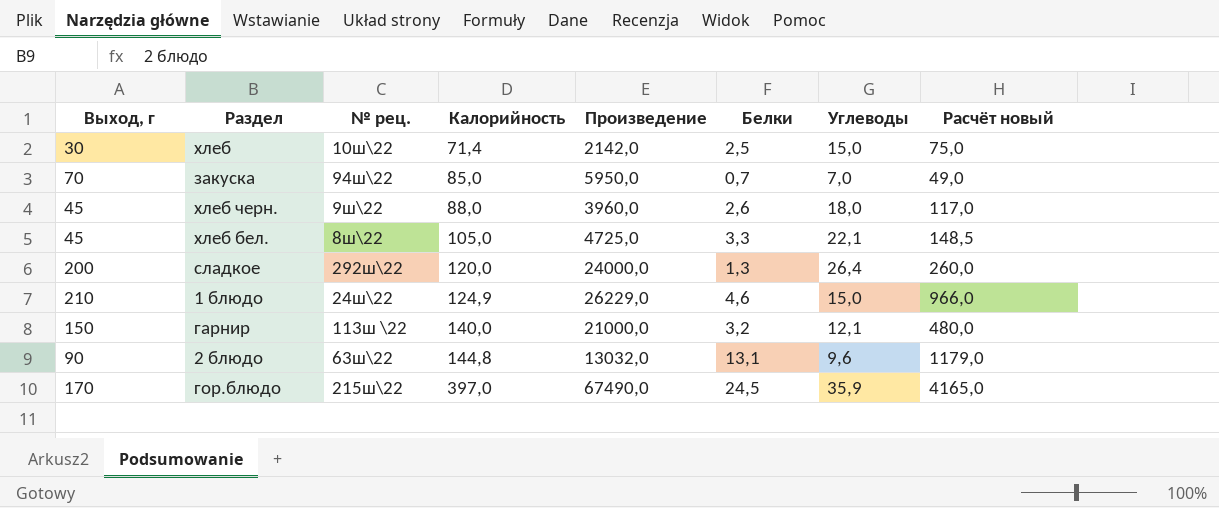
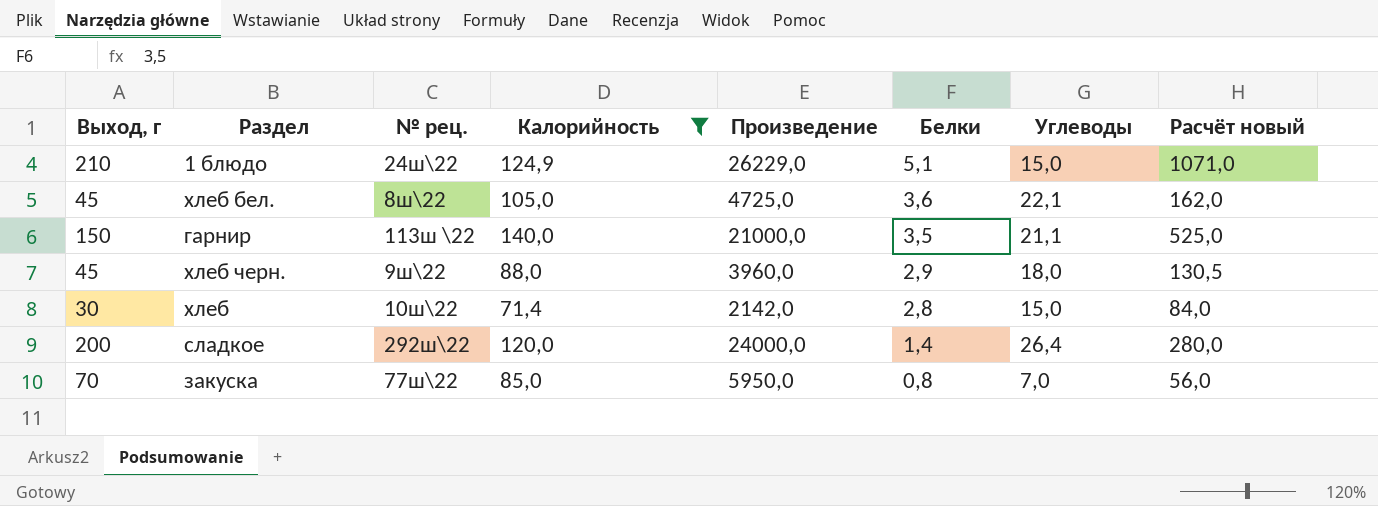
filter: none -> Калорийность <= 140,0
row order: Калорийность ascending -> Белки descending
1 блюдо | Белки: 4,6 -> 5,1
1 блюдо | Расчёт новый: 966,0 -> 1071,0
хлеб бел. | Белки: 3,3 -> 3,6
хлеб бел. | Расчёт новый: 148,5 -> 162,0
гарнир | Белки: 3,2 -> 3,5
гарнир | Углеводы: 12,1 -> 21,1
гарнир | Расчёт новый: 480,0 -> 525,0
хлеб черн. | Белки: 2,6 -> 2,9
хлеб черн. | Расчёт новый: 117,0 -> 130,5
хлеб | Белки: 2,5 -> 2,8
хлеб | Расчёт новый: 75,0 -> 84,0
сладкое | Белки: 1,3 -> 1,4
сладкое | Расчёт новый: 260,0 -> 280,0
закуска | № рец.: 94ш\22 -> 77ш\22
закуска | Белки: 0,7 -> 0,8
закуска | Расчёт новый: 49,0 -> 56,0

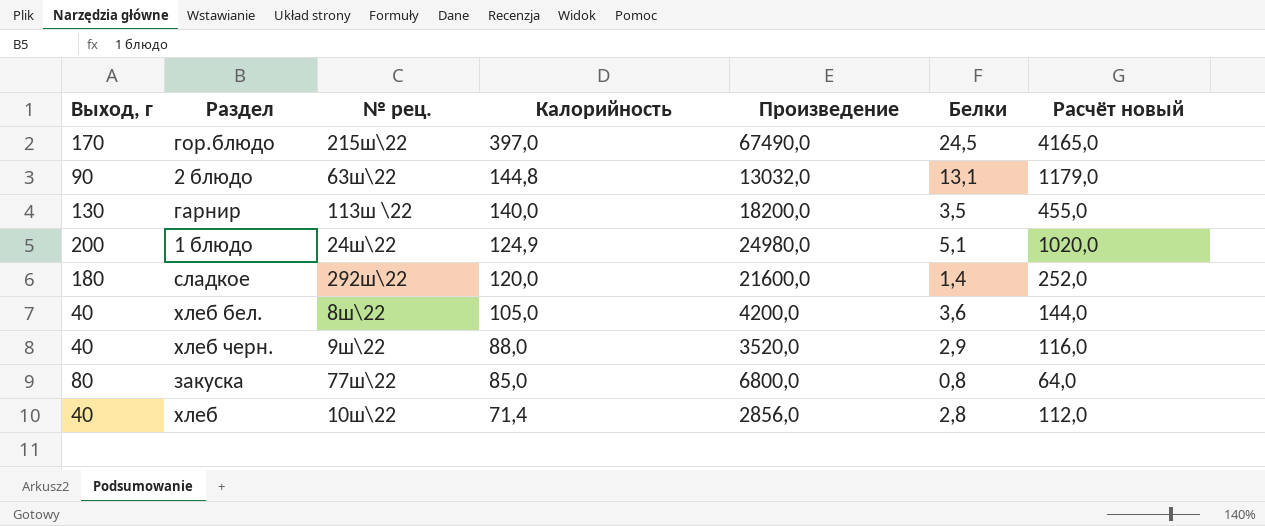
filter: Калорийность <= 140,0 -> none
row order: Белки descending -> Калорийность descending
column Углеводы | position: 7 -> none
гарнир | Выход, г: 150 -> 130
гарнир | Произведение: 21000,0 -> 18200,0
гарнир | Расчёт новый: 525,0 -> 455,0
1 блюдо | Выход, г: 210 -> 200
1 блюдо | Произведение: 26229,0 -> 24980,0
1 блюдо | Расчёт новый: 1071,0 -> 1020,0
сладкое | Выход, г: 200 -> 180
сладкое | Произведение: 24000,0 -> 21600,0
сладкое | Расчёт новый: 280,0 -> 252,0
хлеб бел. | Выход, г: 45 -> 40
хлеб бел. | Произведение: 4725,0 -> 4200,0
хлеб бел. | Расчёт новый: 162,0 -> 144,0
хлеб черн. | Выход, г: 45 -> 40
хлеб черн. | Произведение: 3960,0 -> 3520,0
хлеб черн. | Расчёт новый: 130,5 -> 116,0
закуска | Выход, г: 70 -> 80
закуска | Произведение: 5950,0 -> 6800,0
закуска | Расчёт новый: 56,0 -> 64,0
хлеб | Выход, г: 30 -> 40
хлеб | Произведение: 2142,0 -> 2856,0
хлеб | Расчёт новый: 84,0 -> 112,0

